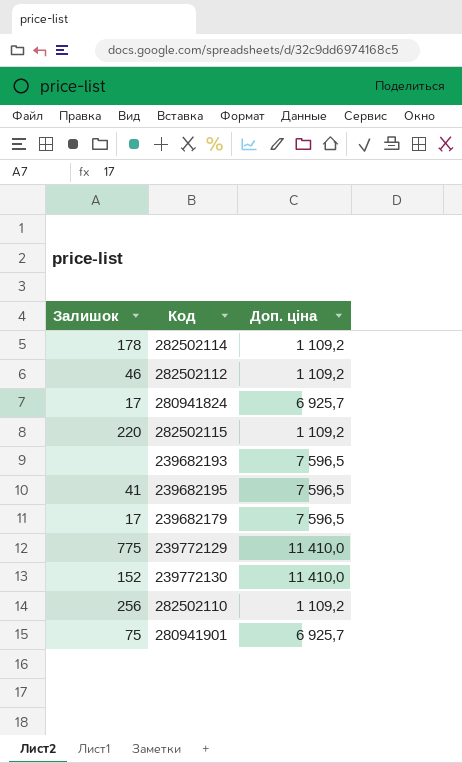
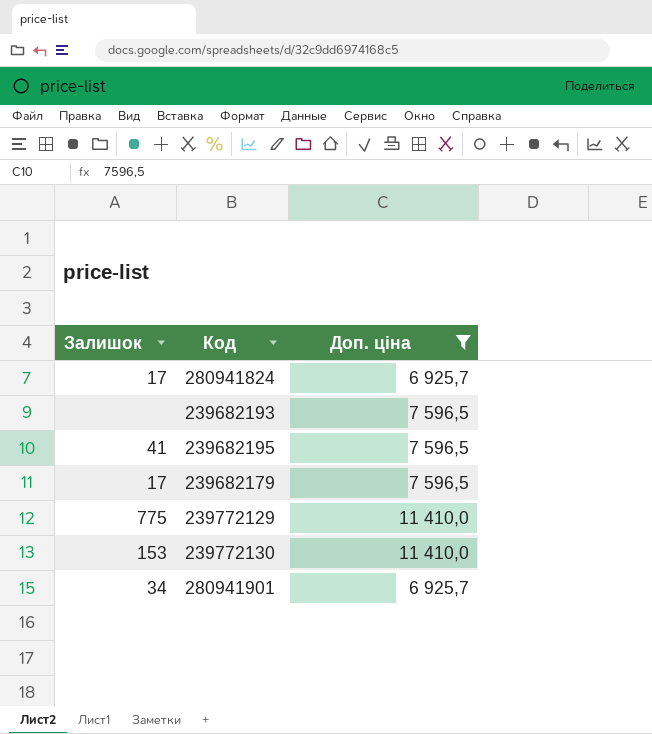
filter: none -> Доп. ціна != 1 109,2
239772130 | Залишок: 152 -> 153
280941901 | Залишок: 75 -> 34

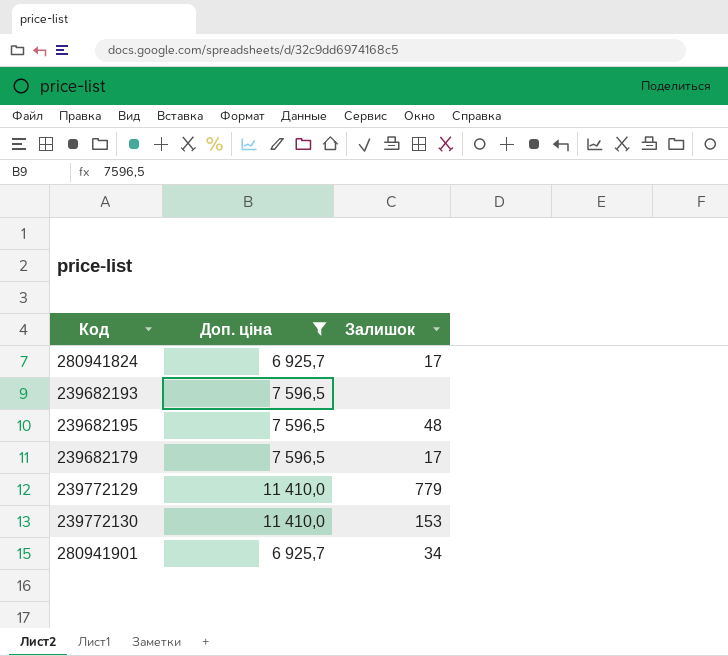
column Залишок | position: 1 -> 3
239682195 | Залишок: 41 -> 48
239772129 | Залишок: 775 -> 779

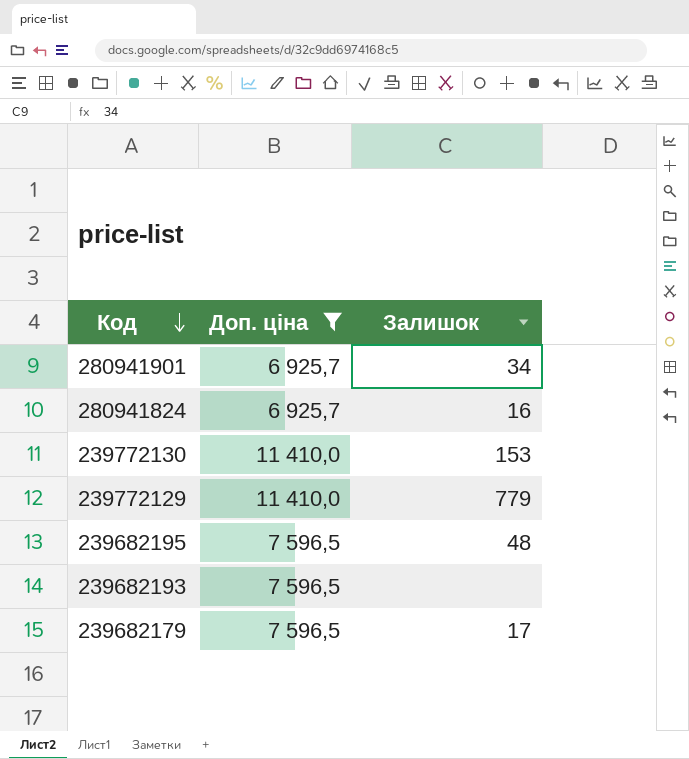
row order: none -> Код descending
280941824 | Залишок: 17 -> 16

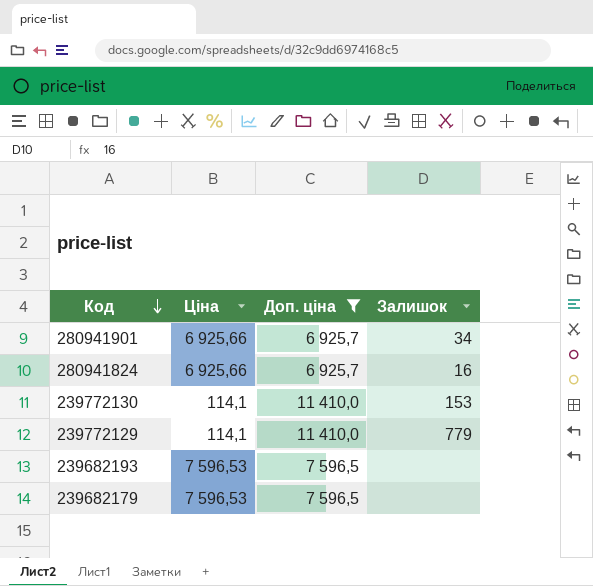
column Ціна | position: none -> 2
row 239682195: 7 596,5 | 48 -> none
239682179 | Залишок: 17 -> none

